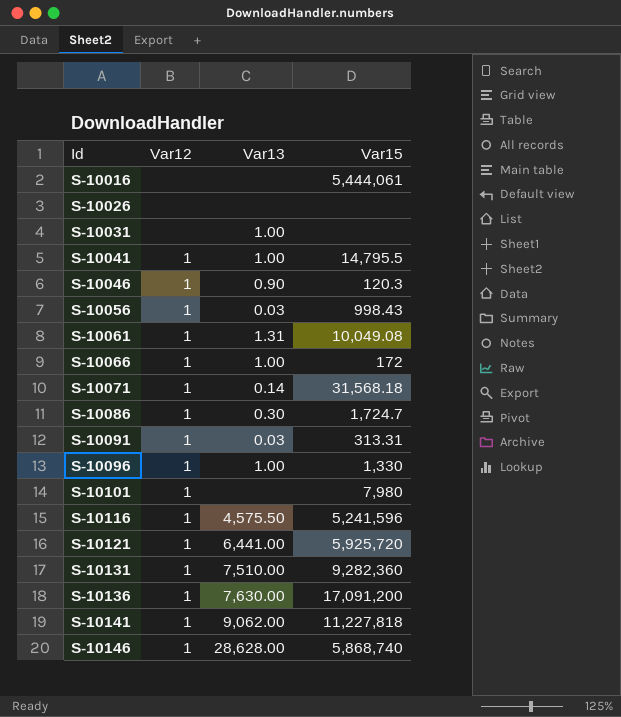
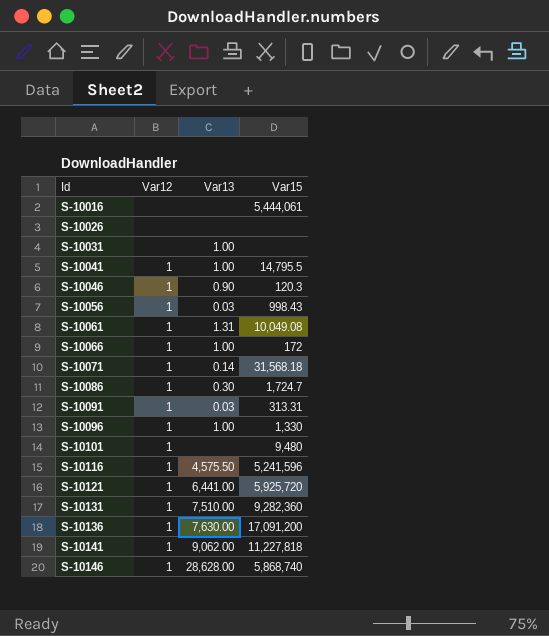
S-10101 | Var15: 7,980 -> 9,480

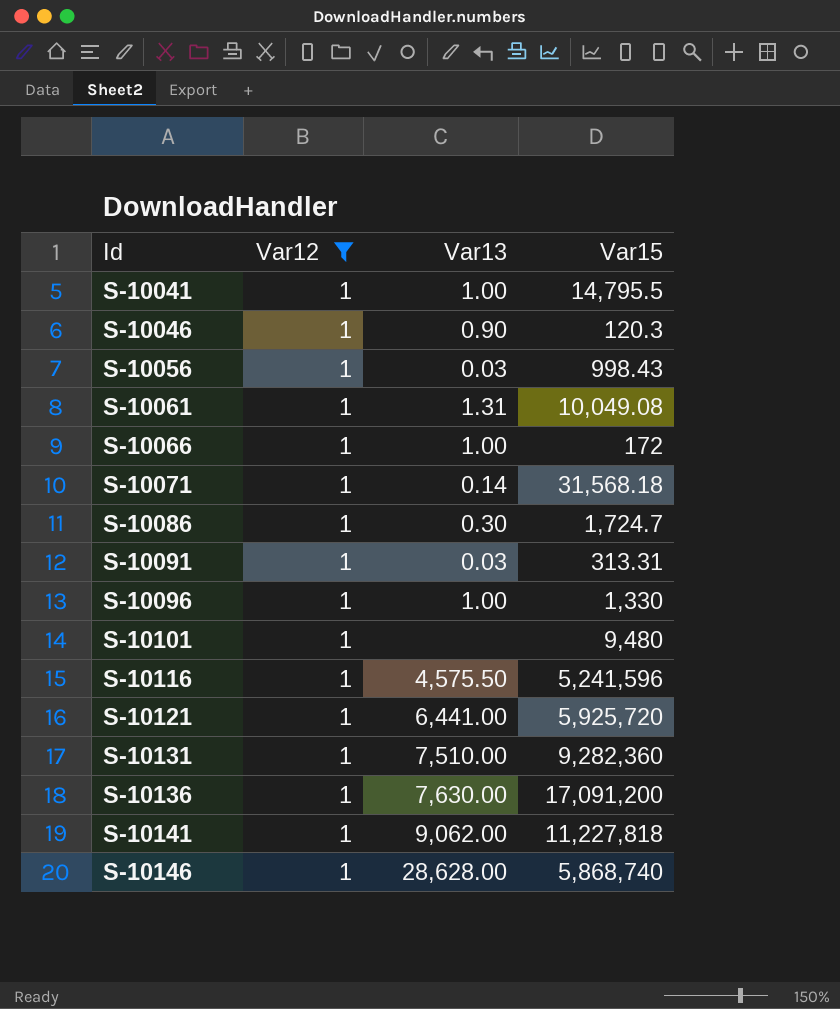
filter: none -> Var12 = 1

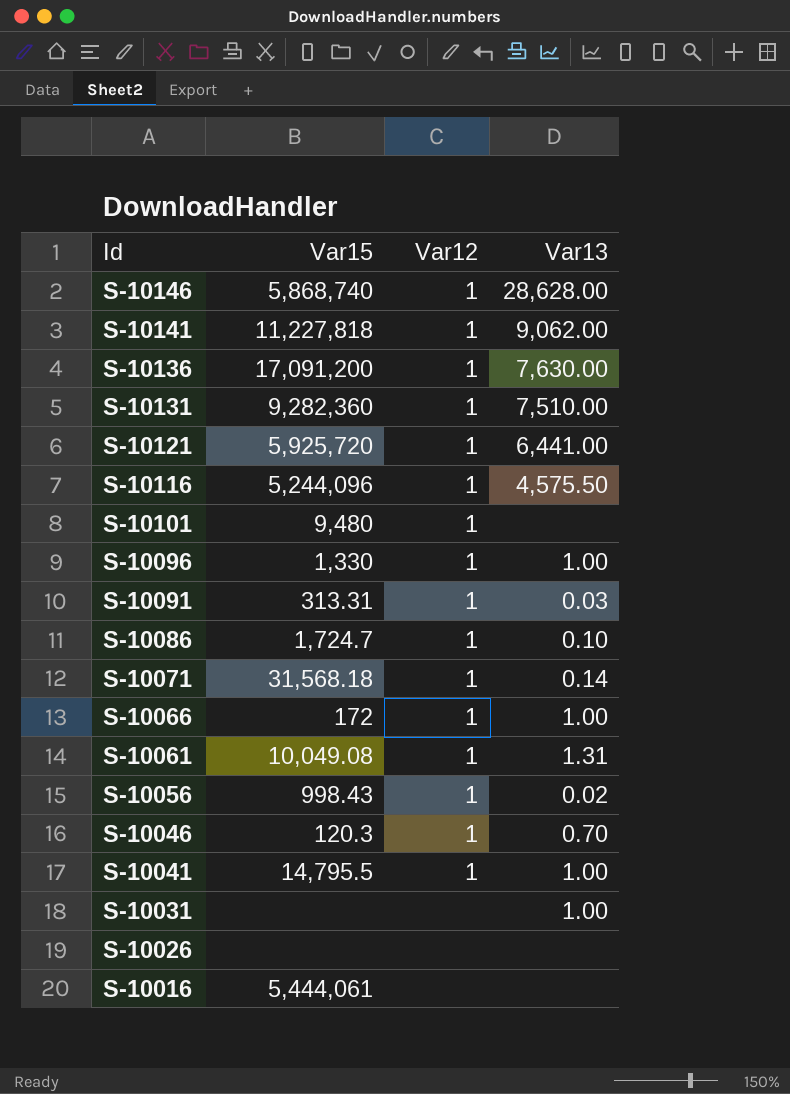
filter: Var12 = 1 -> none
row order: Id ascending -> Id descending
column Var15 | position: 4 -> 2
S-10116 | Var15: 5,241,596 -> 5,244,096
S-10086 | Var13: 0.30 -> 0.10
S-10056 | Var13: 0.03 -> 0.02
S-10046 | Var13: 0.90 -> 0.70

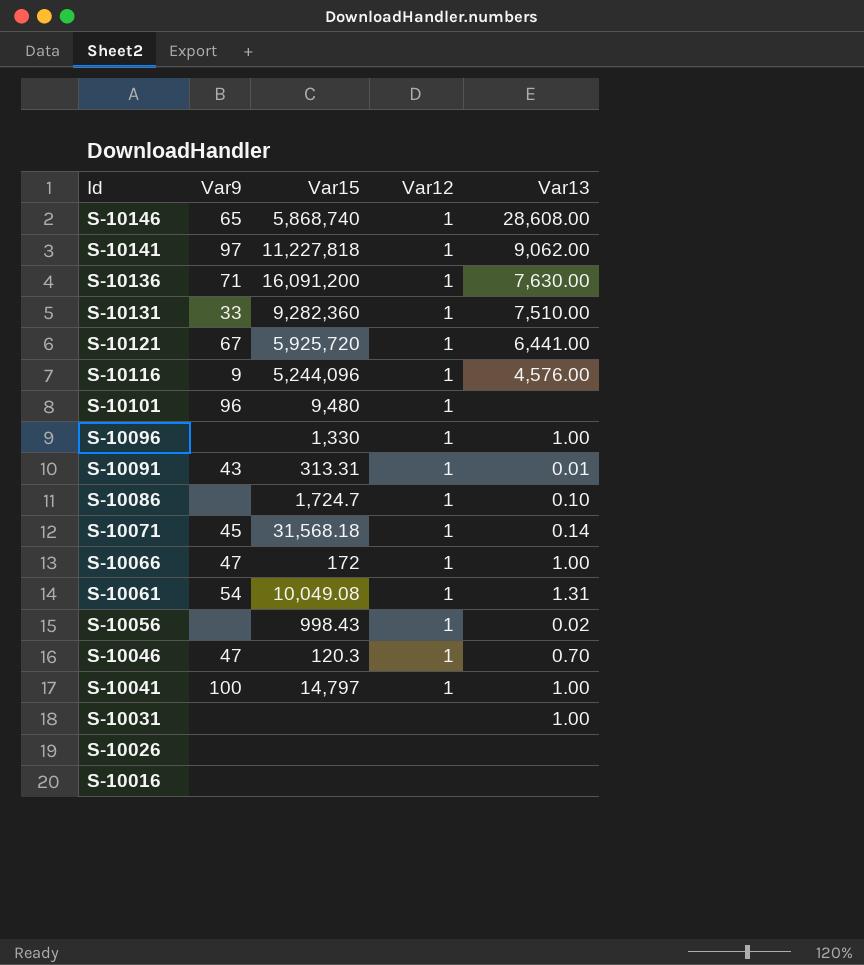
column Var9 | position: none -> 2
S-10146 | Var13: 28,628.00 -> 28,608.00
S-10136 | Var15: 17,091,200 -> 16,091,200
S-10116 | Var13: 4,575.50 -> 4,576.00
S-10091 | Var13: 0.03 -> 0.01
S-10041 | Var15: 14,795.5 -> 14,797
S-10016 | Var15: 5,444,061 -> none

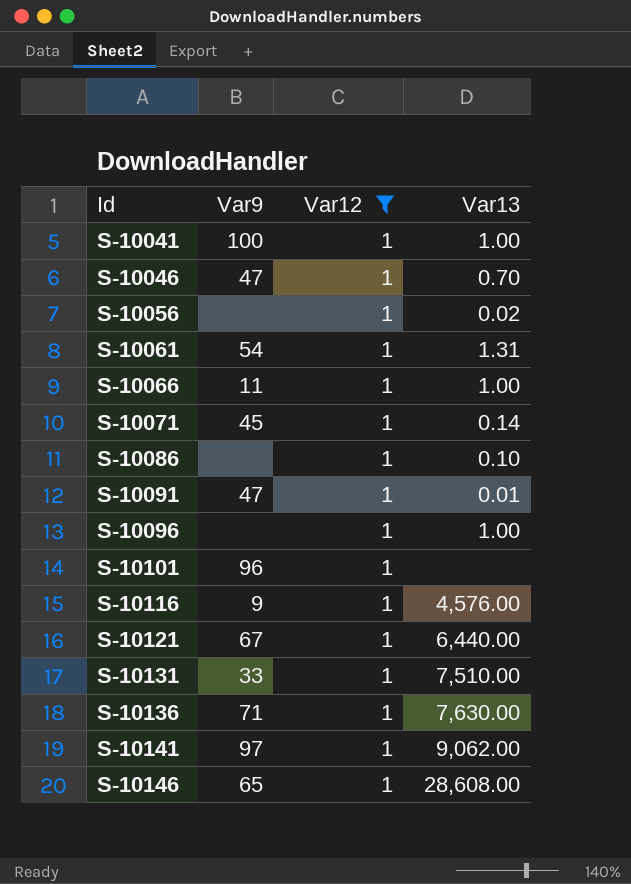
filter: none -> Var12 = 1
row order: Id descending -> Id ascending
column Var15 | position: 3 -> none
S-10066 | Var9: 47 -> 11
S-10091 | Var9: 43 -> 47
S-10121 | Var13: 6,441.00 -> 6,440.00

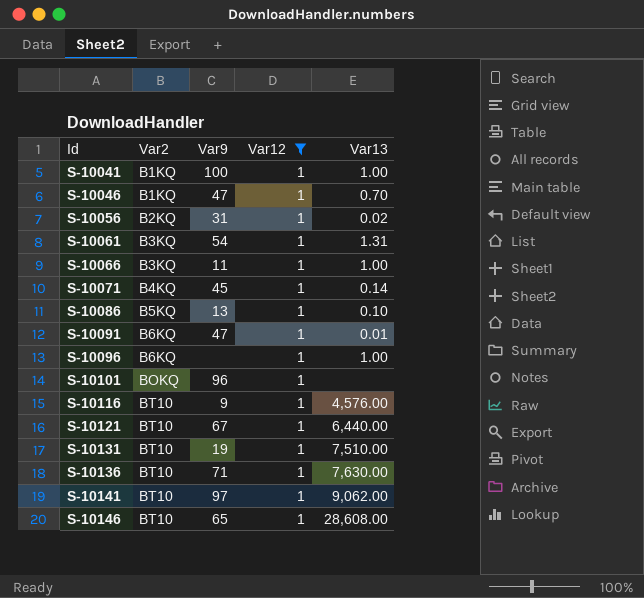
column Var2 | position: none -> 2
S-10056 | Var9: none -> 31
S-10086 | Var9: none -> 13
S-10131 | Var9: 33 -> 19

